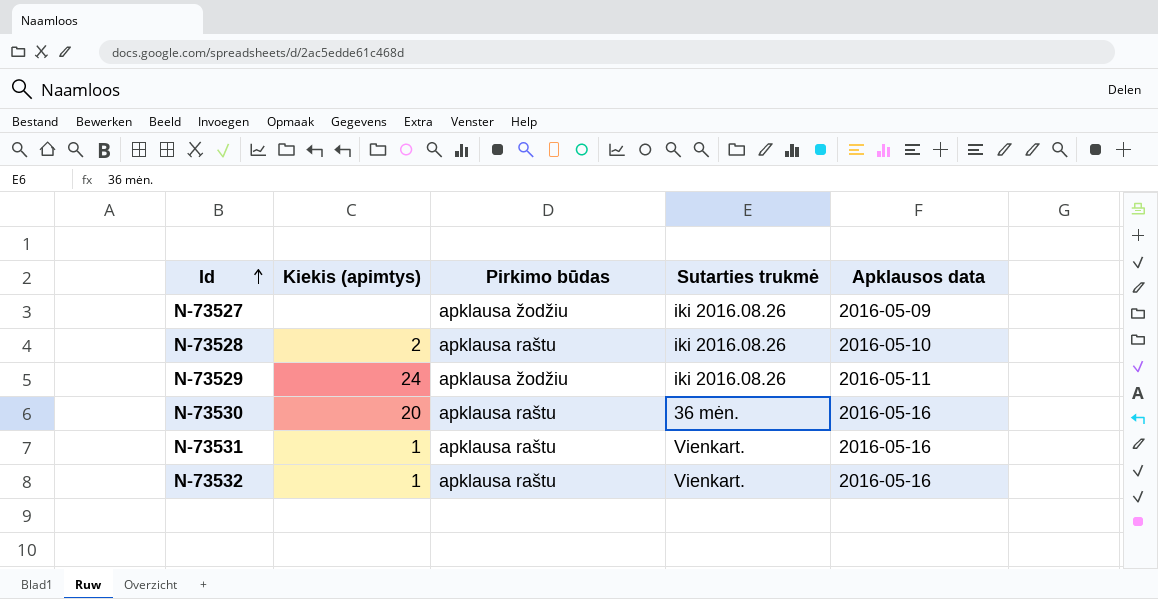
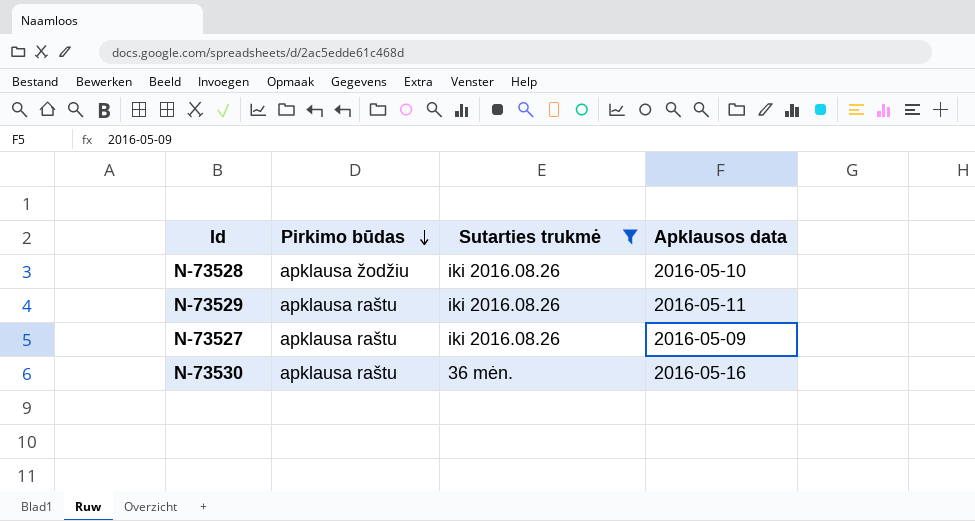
filter: none -> Sutarties trukmė != Vienkart.
row order: Id ascending -> Pirkimo būdas descending
column Kiekis (apimtys) | position: 2 -> none
N-73528 | Pirkimo būdas: apklausa raštu -> apklausa žodžiu
N-73529 | Pirkimo būdas: apklausa žodžiu -> apklausa raštu
N-73527 | Pirkimo būdas: apklausa žodžiu -> apklausa raštu

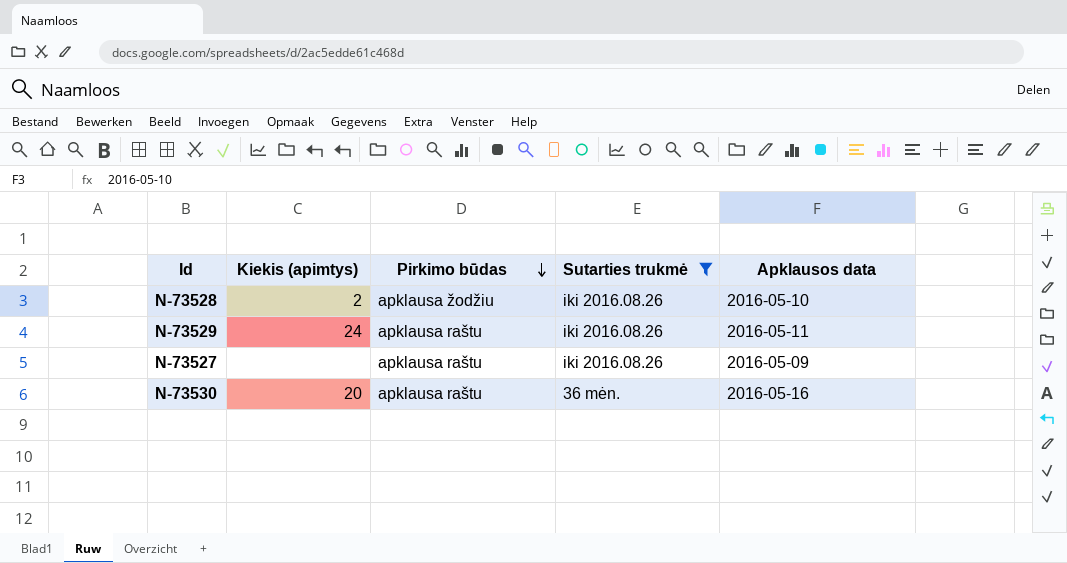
column Kiekis (apimtys) | position: none -> 2

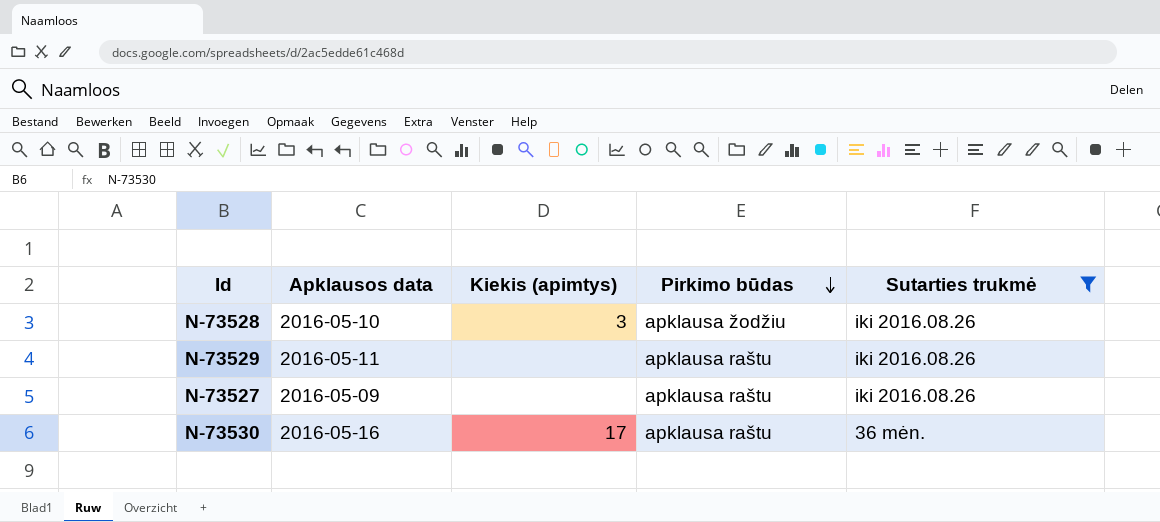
column Apklausos data | position: 5 -> 2
N-73528 | Kiekis (apimtys): 2 -> 3
N-73529 | Kiekis (apimtys): 24 -> none
N-73530 | Kiekis (apimtys): 20 -> 17

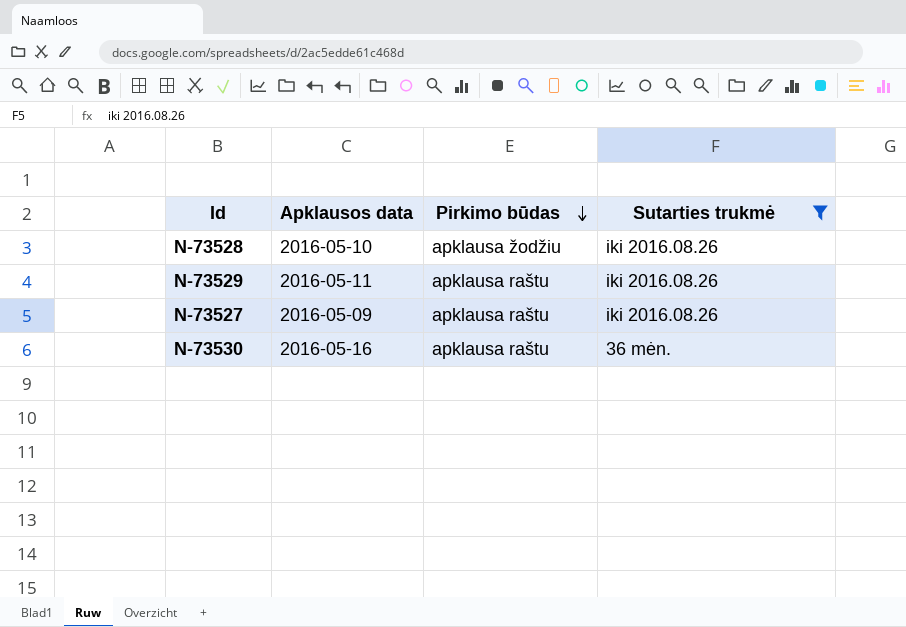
column Kiekis (apimtys) | position: 3 -> none

